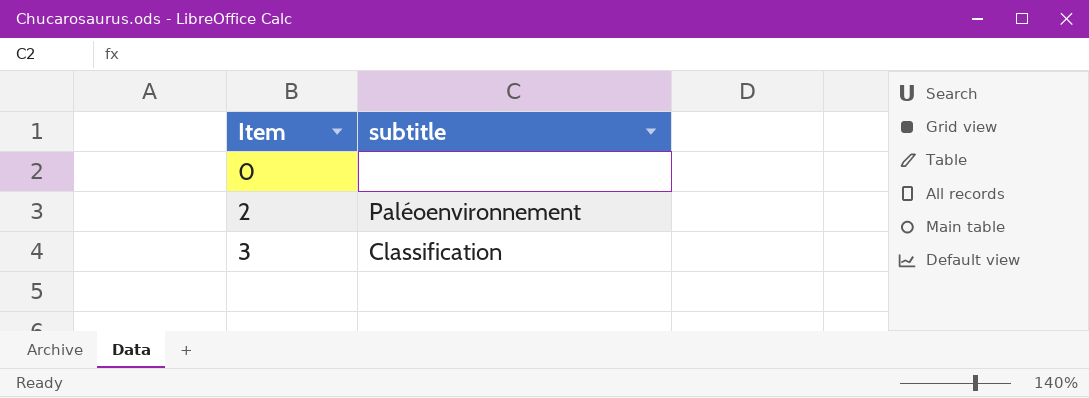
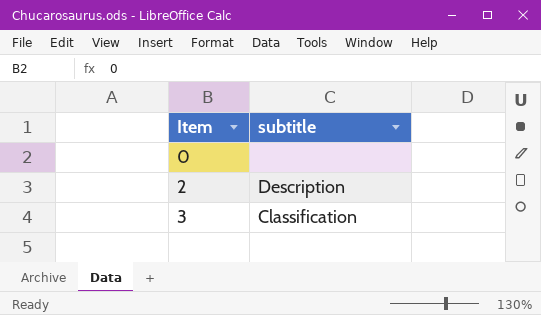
2 | subtitle: Paléoenvironnement -> Description

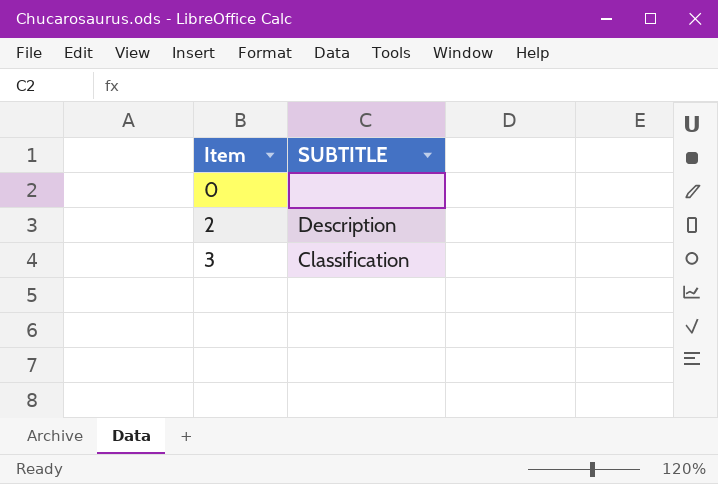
column name: subtitle -> SUBTITLE

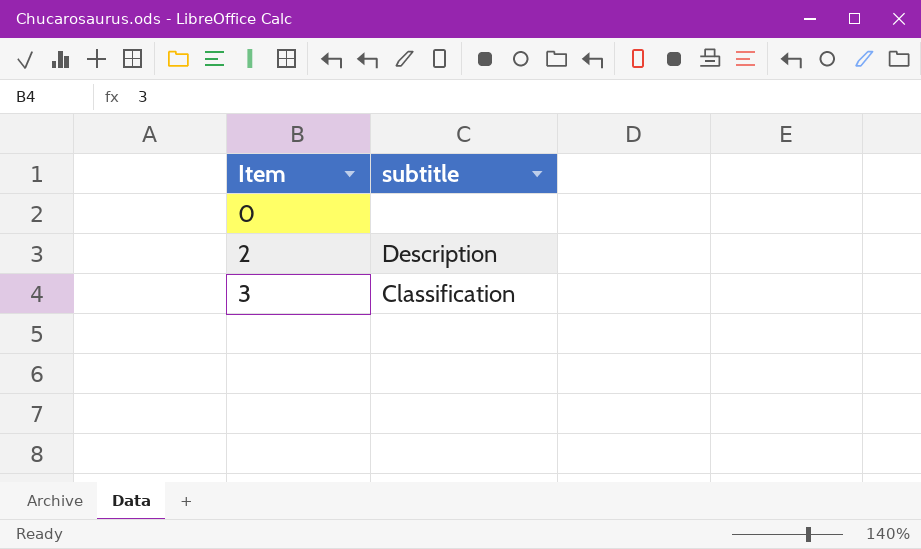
column name: SUBTITLE -> subtitle

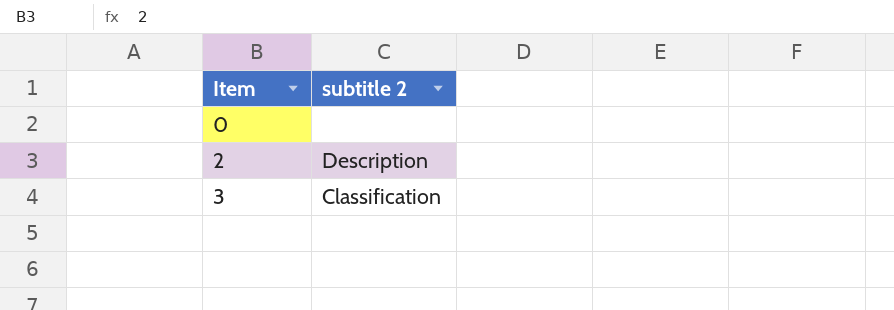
column name: subtitle -> subtitle 2

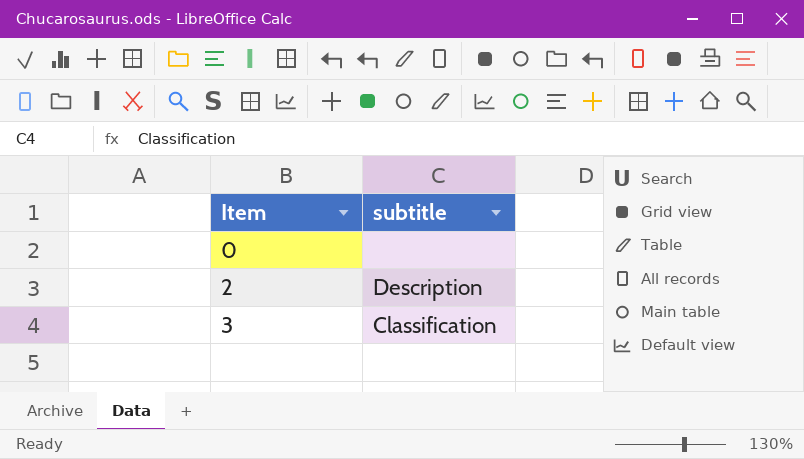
column name: subtitle 2 -> subtitle

